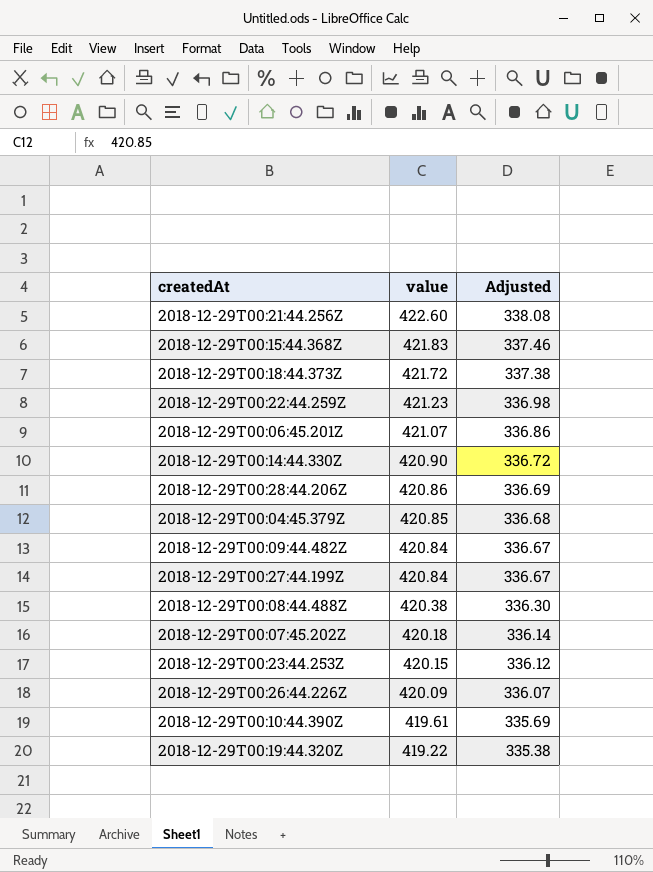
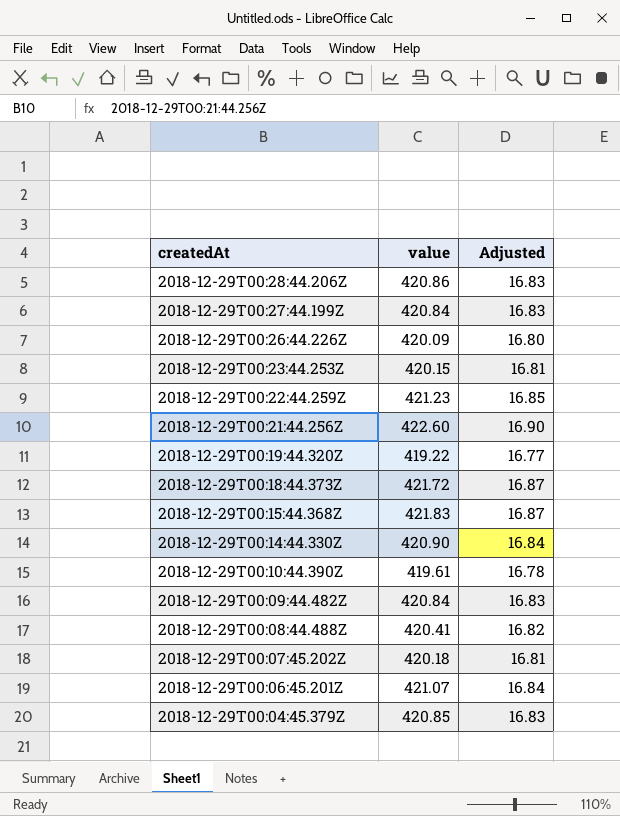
row order: value descending -> createdAt descending
column Adjusted | formula: [value] * 0.8 -> [value] * 0.04
2018-12-29T00:08:44.488Z | value: 420.38 -> 420.41

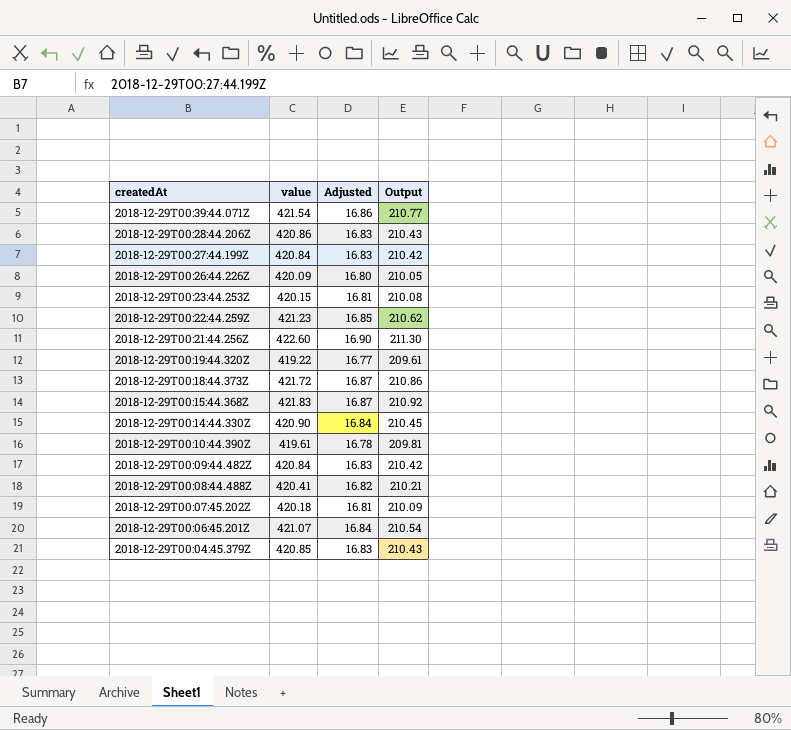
column Output | formula: none -> [value] * 0.5
row 2018-12-29T00:39:44.071Z: none -> 421.54 | 16.86 | 210.77

